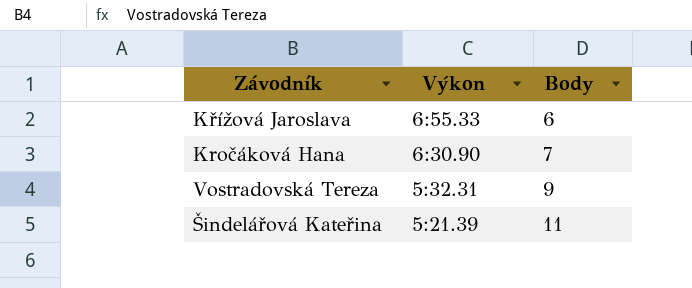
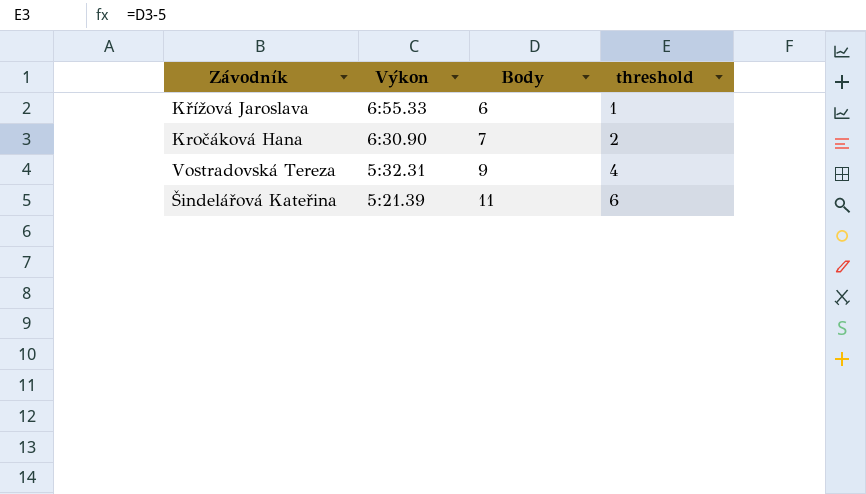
column threshold | formula: none -> [Body] - 5

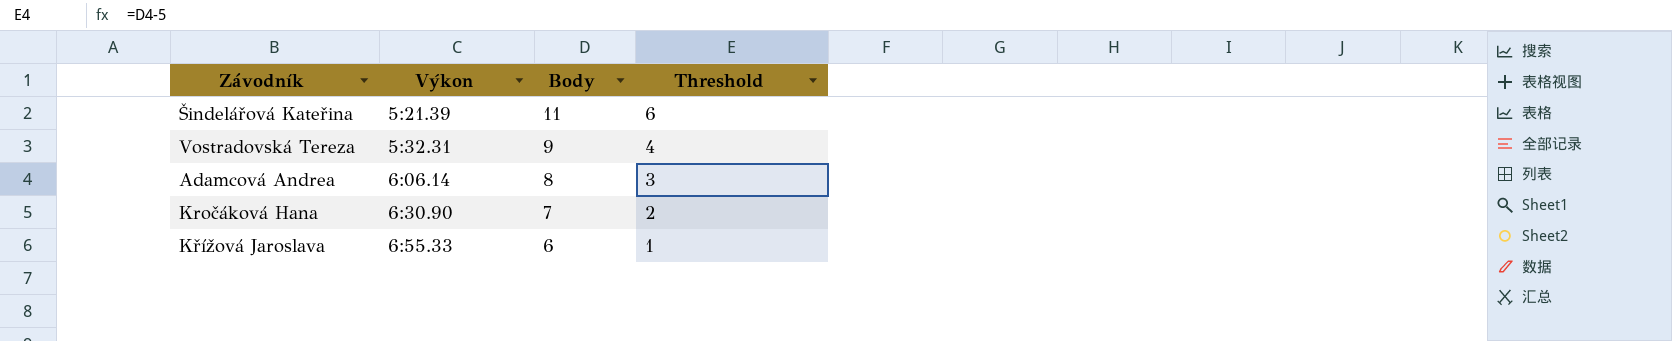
row order: Výkon descending -> Výkon ascending
column name: threshold -> Threshold
row Adamcová Andrea: none -> 6:06.14 | 8 | 3

